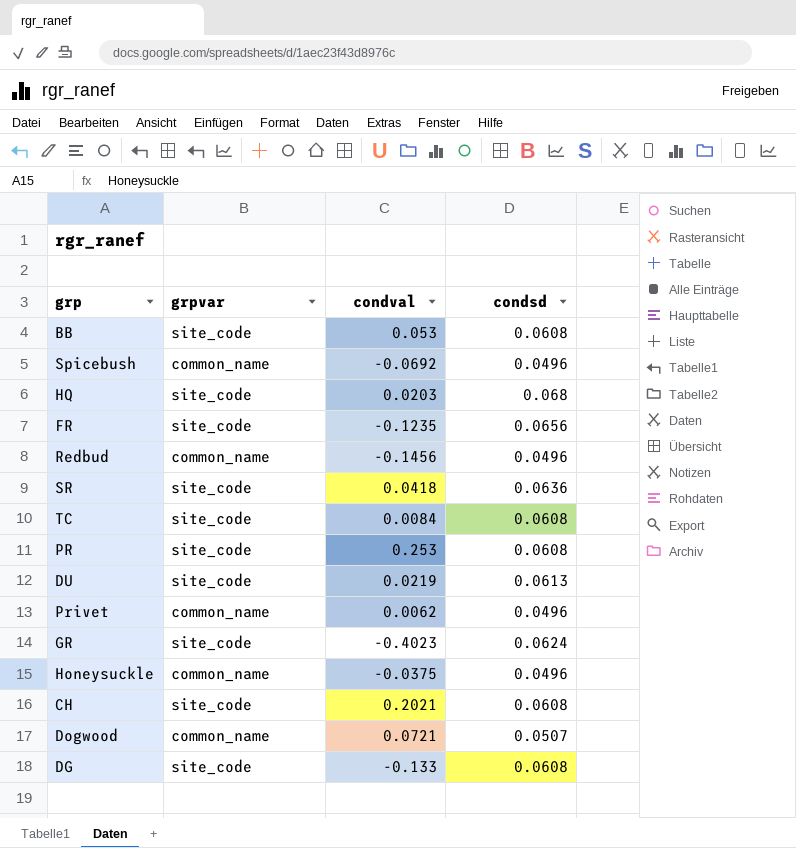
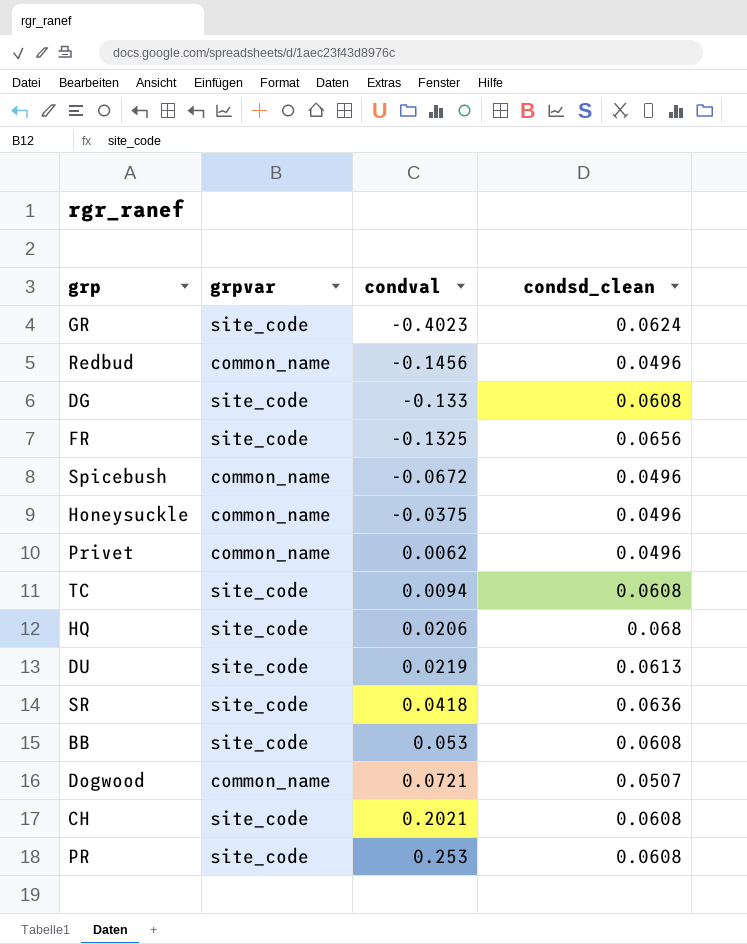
row order: none -> condval ascending
column name: condsd -> condsd_clean
FR | condval: -0.1235 -> -0.1325
Spicebush | condval: -0.0692 -> -0.0672
TC | condval: 0.0084 -> 0.0094
HQ | condval: 0.0203 -> 0.0206

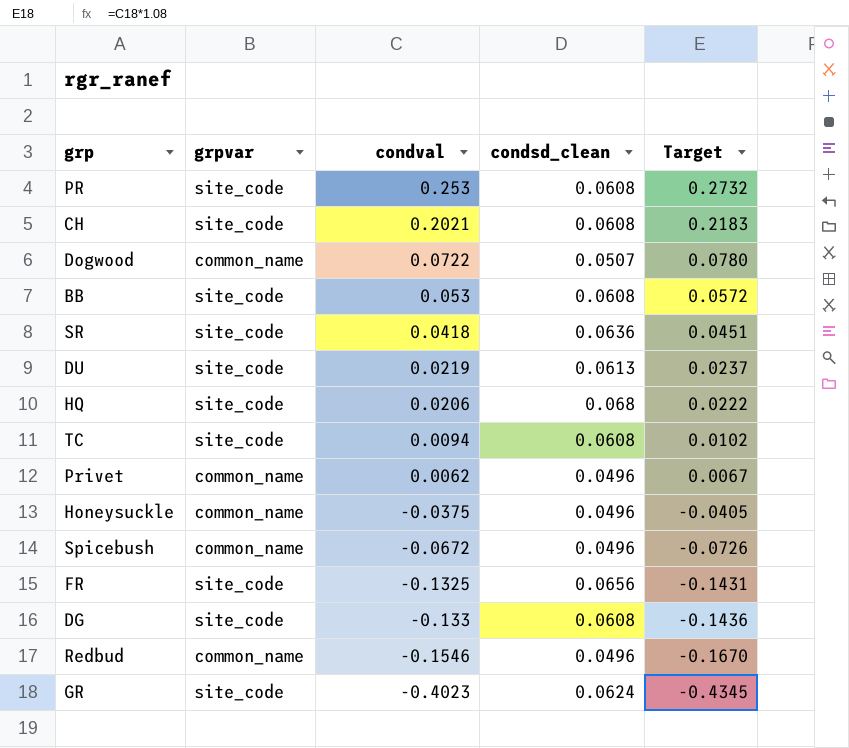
row order: condval ascending -> condval descending
column Target | formula: none -> [condval] * 1.08
Dogwood | condval: 0.0721 -> 0.0722
Redbud | condval: -0.1456 -> -0.1546

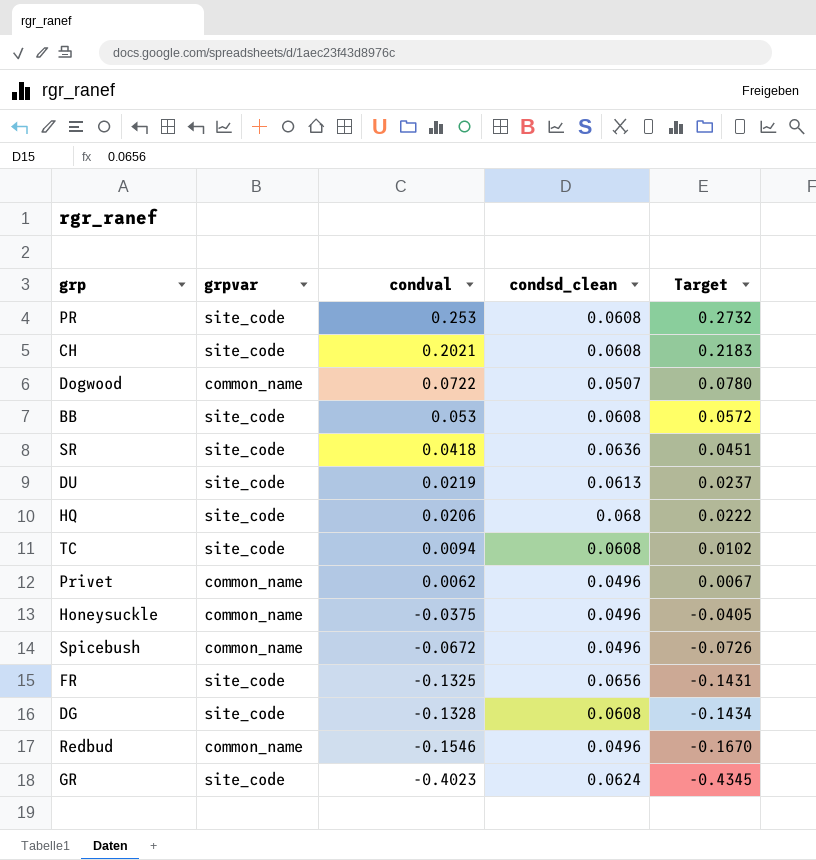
DG | condval: -0.133 -> -0.1328
DG | Target: -0.1436 -> -0.1434

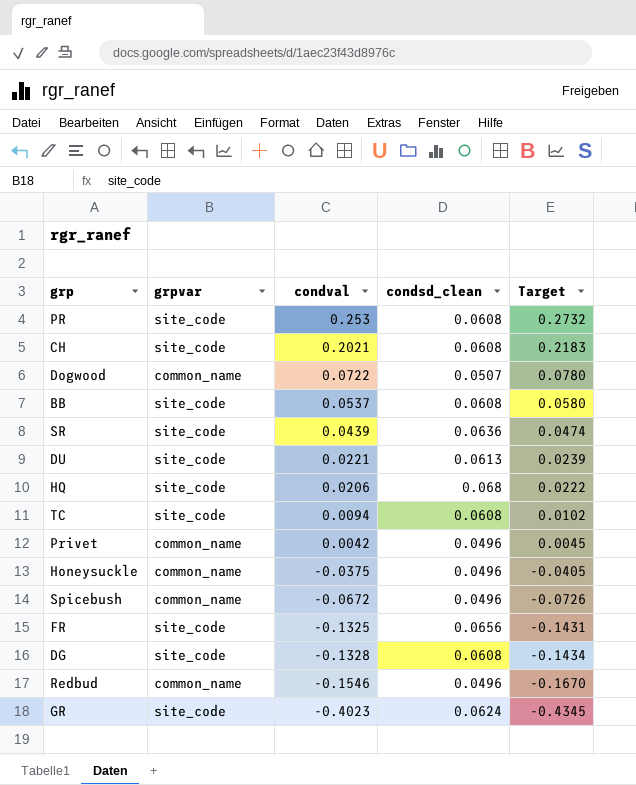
BB | condval: 0.053 -> 0.0537
BB | Target: 0.0572 -> 0.0580
SR | condval: 0.0418 -> 0.0439
SR | Target: 0.0451 -> 0.0474
DU | condval: 0.0219 -> 0.0221
DU | Target: 0.0237 -> 0.0239
Privet | condval: 0.0062 -> 0.0042
Privet | Target: 0.0067 -> 0.0045

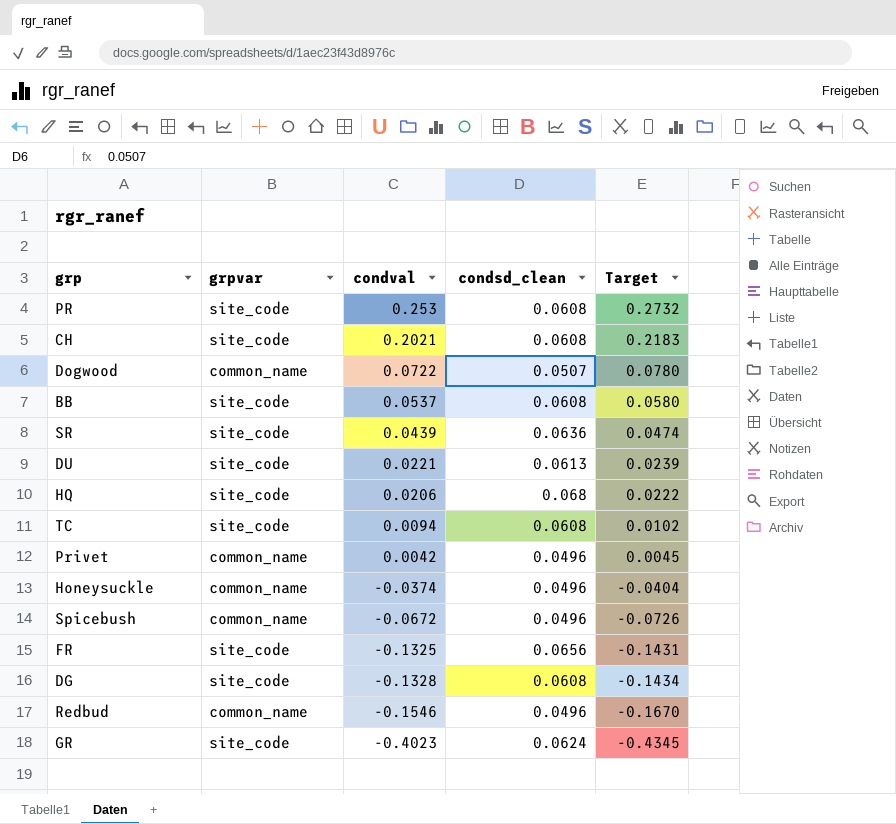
Honeysuckle | condval: -0.0375 -> -0.0374
Honeysuckle | Target: -0.0405 -> -0.0404

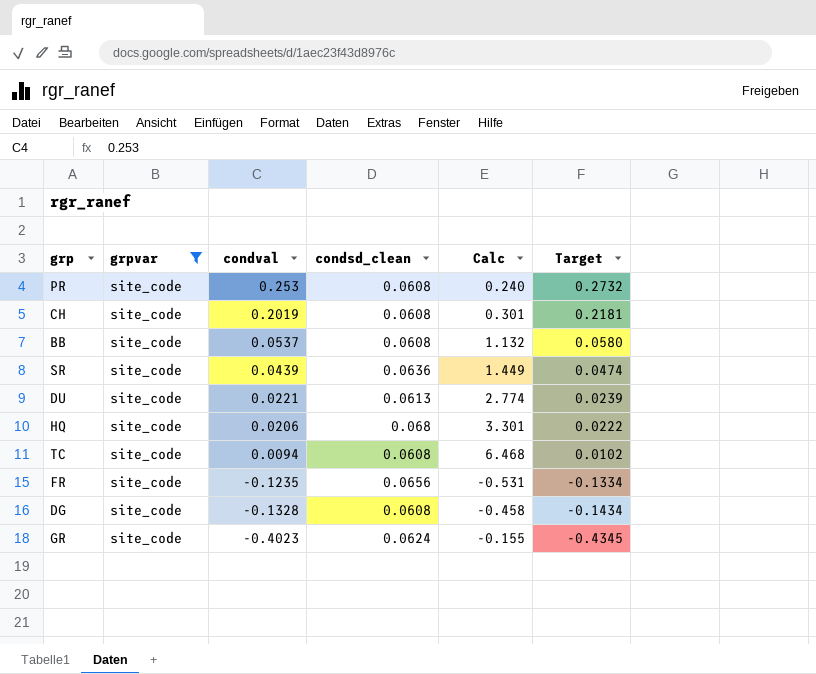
filter: none -> grpvar = site_code
column Calc | formula: none -> [condsd_clean] / [condval]
CH | condval: 0.2021 -> 0.2019
CH | Target: 0.2183 -> 0.2181
FR | condval: -0.1325 -> -0.1235
FR | Target: -0.1431 -> -0.1334

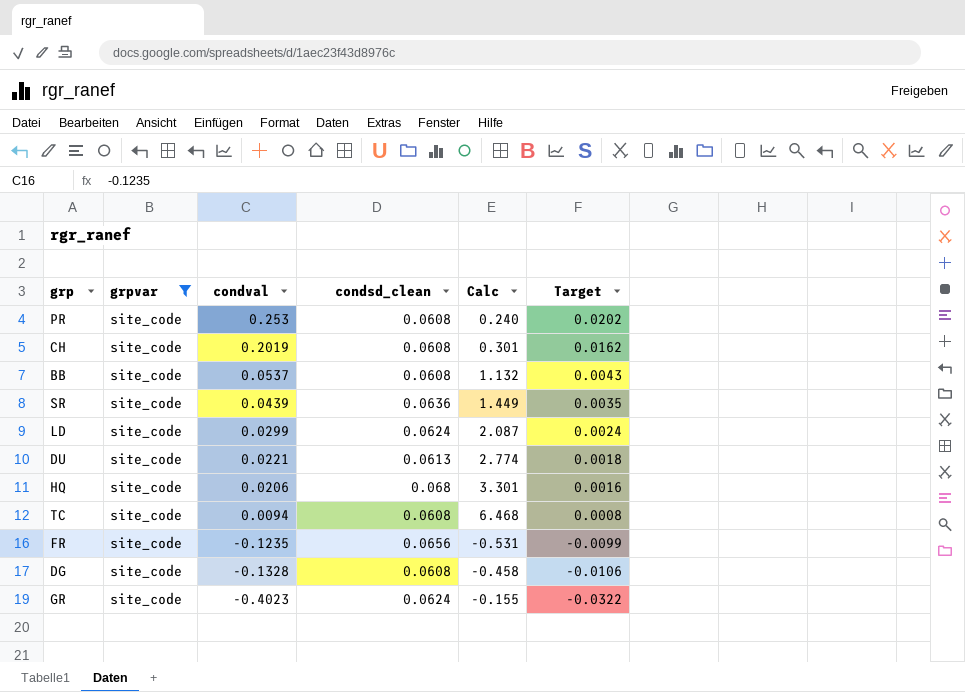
column Target | formula: [condval] * 1.08 -> [condval] * 0.08
row LD: none -> site_code | 0.0299 | 0.0624 | 2.087 | 0.0024

